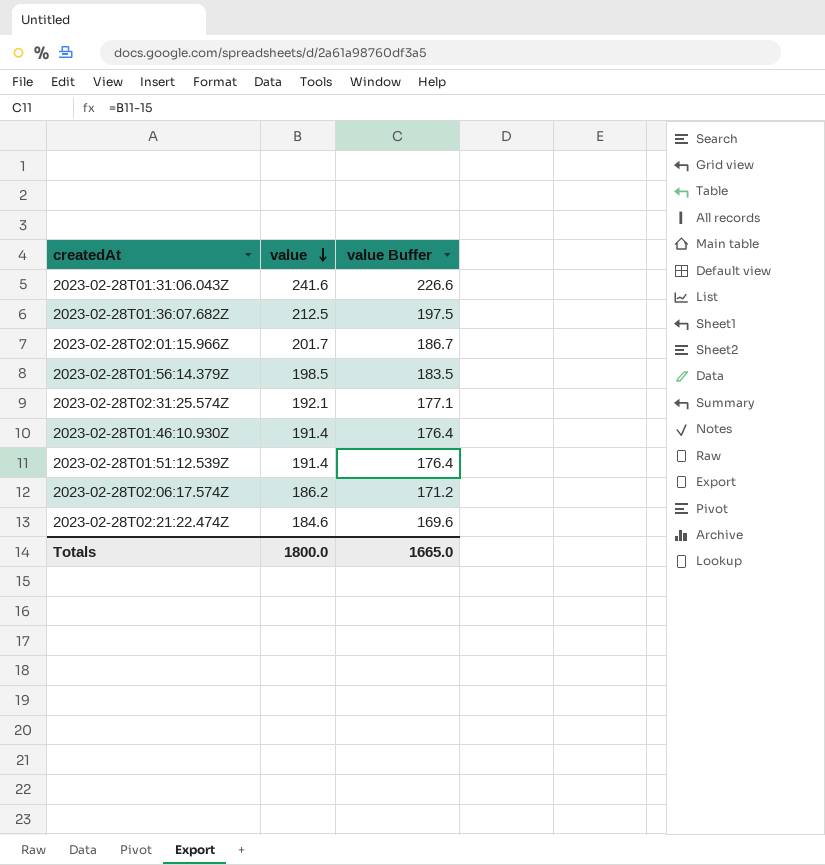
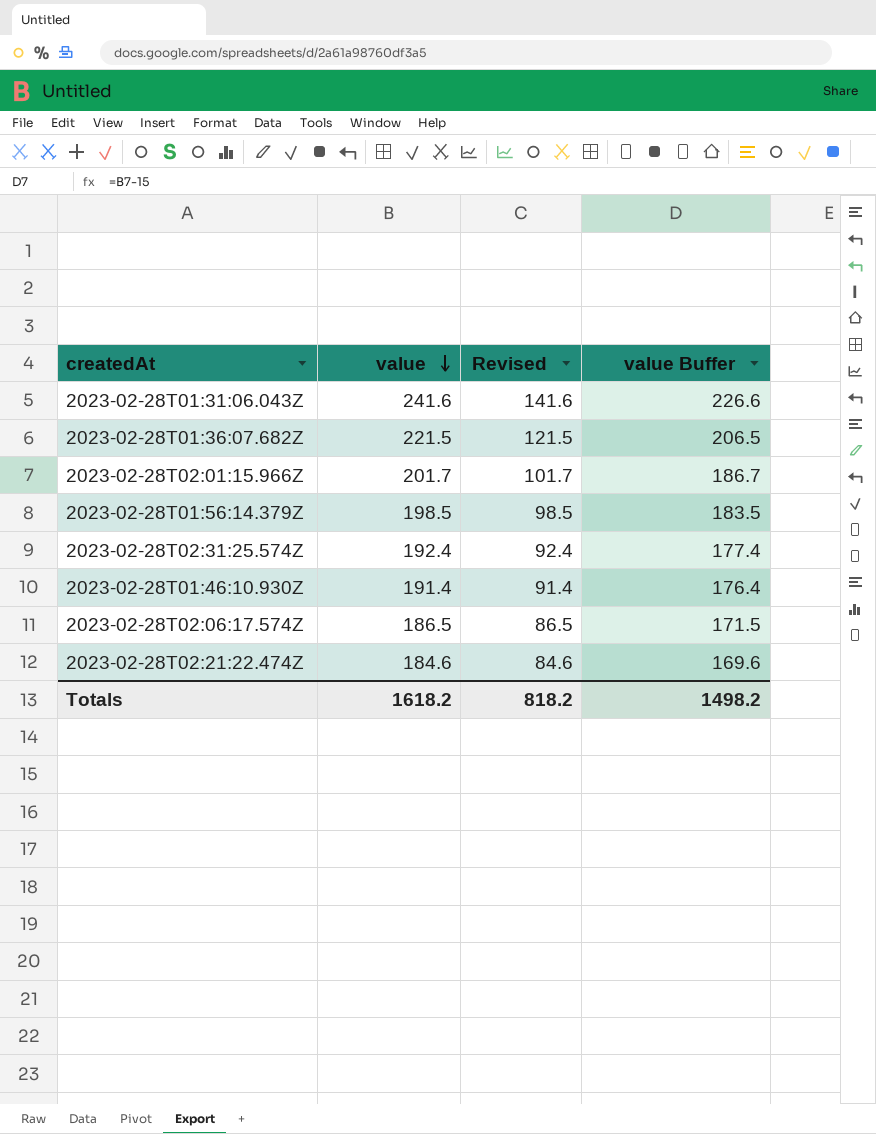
column Revised | formula: none -> [value] - 100
row 2023-02-28T01:51:12.539Z: 191.4 | 176.4 -> none
2023-02-28T01:36:07.682Z | value: 212.5 -> 221.5
2023-02-28T01:36:07.682Z | value Buffer: 197.5 -> 206.5
2023-02-28T02:31:25.574Z | value: 192.1 -> 192.4
2023-02-28T02:31:25.574Z | value Buffer: 177.1 -> 177.4
2023-02-28T02:06:17.574Z | value: 186.2 -> 186.5
2023-02-28T02:06:17.574Z | value Buffer: 171.2 -> 171.5
Totals | value: 1800.0 -> 1618.2
Totals | value Buffer: 1665.0 -> 1498.2

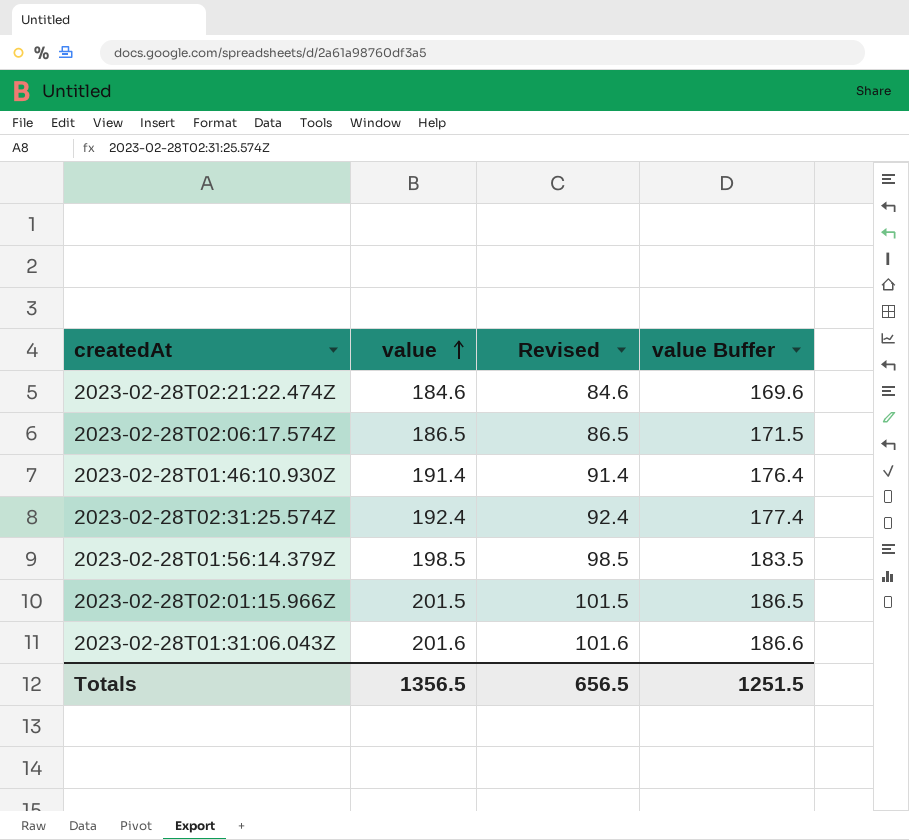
row order: value descending -> value ascending
row 2023-02-28T01:36:07.682Z: 221.5 | 121.5 | 206.5 -> none
2023-02-28T02:01:15.966Z | value: 201.7 -> 201.5
2023-02-28T02:01:15.966Z | Revised: 101.7 -> 101.5
2023-02-28T02:01:15.966Z | value Buffer: 186.7 -> 186.5
2023-02-28T01:31:06.043Z | value: 241.6 -> 201.6
2023-02-28T01:31:06.043Z | Revised: 141.6 -> 101.6
2023-02-28T01:31:06.043Z | value Buffer: 226.6 -> 186.6
Totals | value: 1618.2 -> 1356.5
Totals | Revised: 818.2 -> 656.5
Totals | value Buffer: 1498.2 -> 1251.5

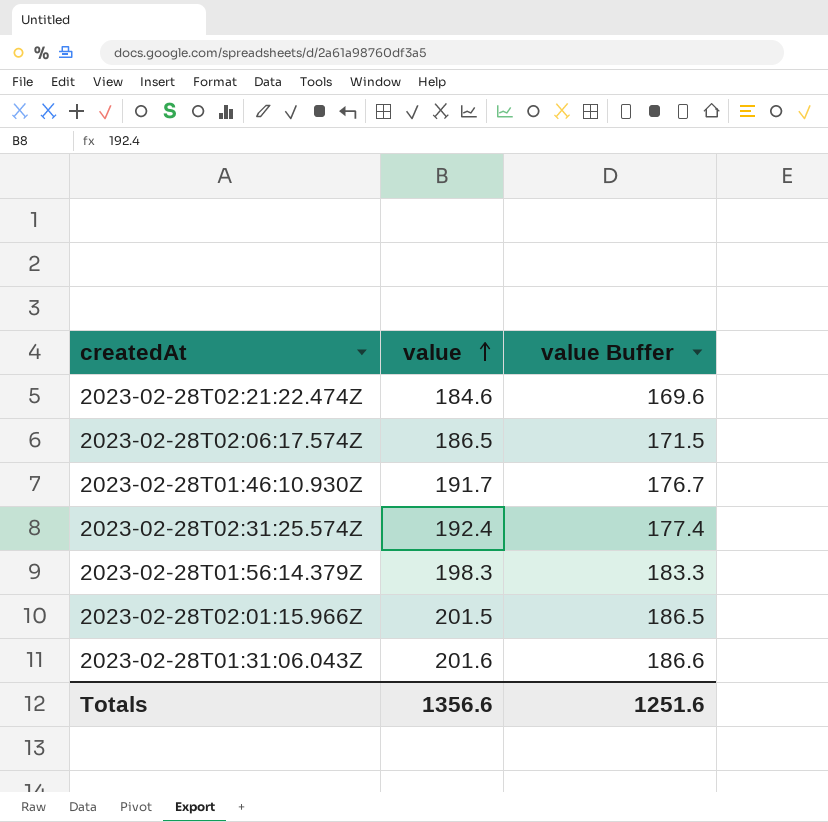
column Revised | formula: [value] - 100 -> none
2023-02-28T01:46:10.930Z | value: 191.4 -> 191.7
2023-02-28T01:46:10.930Z | value Buffer: 176.4 -> 176.7
2023-02-28T01:56:14.379Z | value: 198.5 -> 198.3
2023-02-28T01:56:14.379Z | value Buffer: 183.5 -> 183.3
Totals | value: 1356.5 -> 1356.6
Totals | value Buffer: 1251.5 -> 1251.6

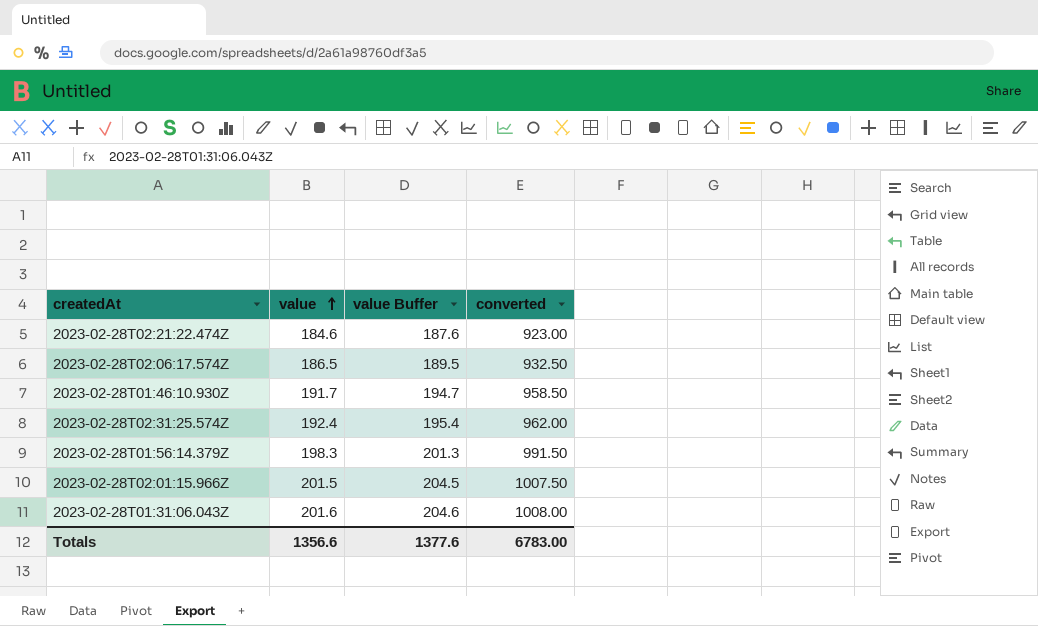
column value Buffer | formula: [value] - 15 -> [value] + 3
column converted | formula: none -> [value] * 5
Totals | value Buffer: 1251.6 -> 1377.6

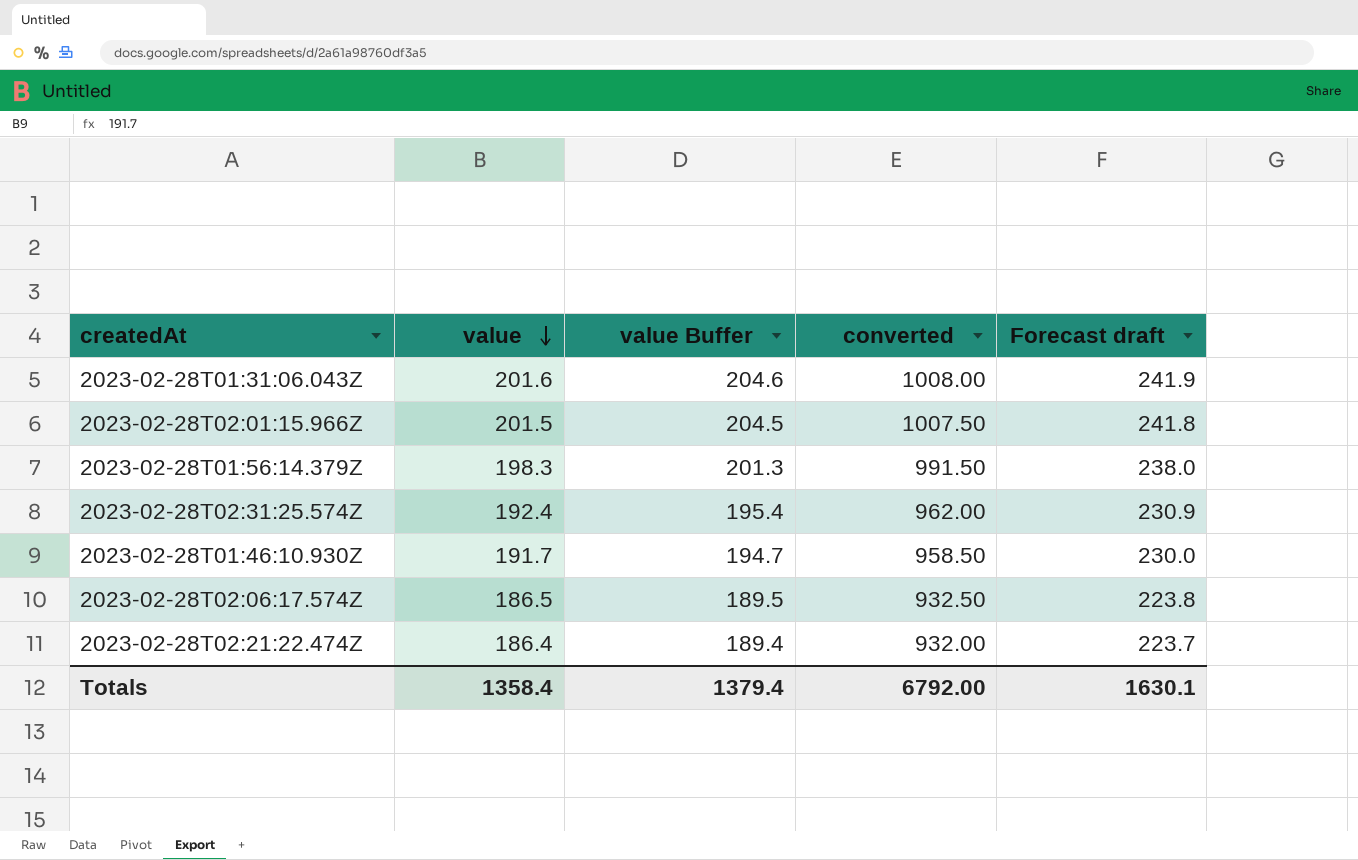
row order: value ascending -> value descending
column Forecast draft | formula: none -> [value] * 1.2
2023-02-28T02:21:22.474Z | value: 184.6 -> 186.4
2023-02-28T02:21:22.474Z | value Buffer: 187.6 -> 189.4
2023-02-28T02:21:22.474Z | converted: 923.00 -> 932.00
Totals | value: 1356.6 -> 1358.4
Totals | value Buffer: 1377.6 -> 1379.4
Totals | converted: 6783.00 -> 6792.00

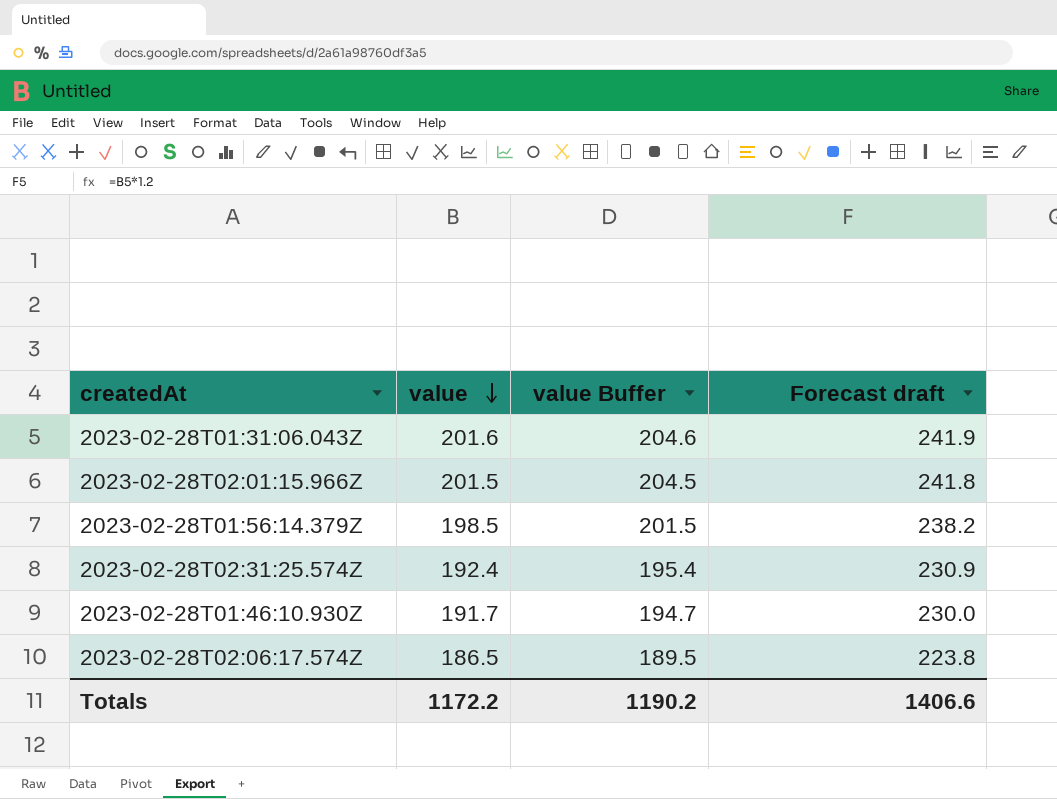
column converted | formula: [value] * 5 -> none
row 2023-02-28T02:21:22.474Z: 186.4 | 189.4 | 932.00 | 223.7 -> none
2023-02-28T01:56:14.379Z | value: 198.3 -> 198.5
2023-02-28T01:56:14.379Z | value Buffer: 201.3 -> 201.5
2023-02-28T01:56:14.379Z | Forecast draft: 238.0 -> 238.2
Totals | value: 1358.4 -> 1172.2
Totals | value Buffer: 1379.4 -> 1190.2
Totals | Forecast draft: 1630.1 -> 1406.6

